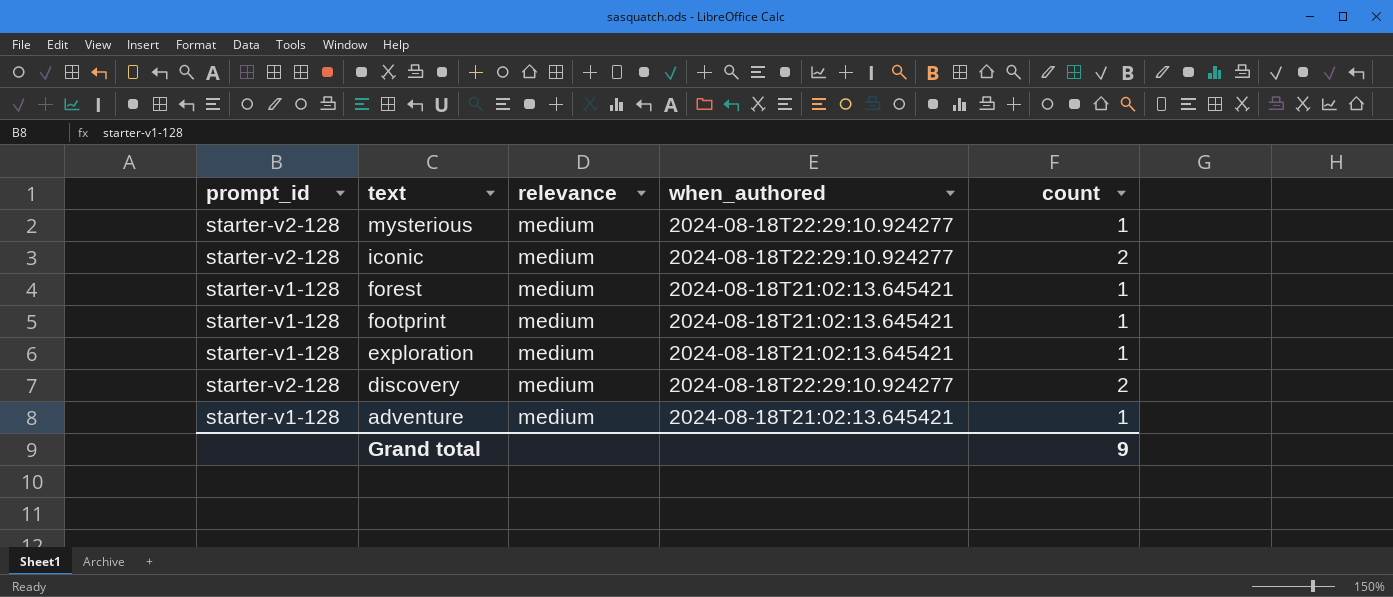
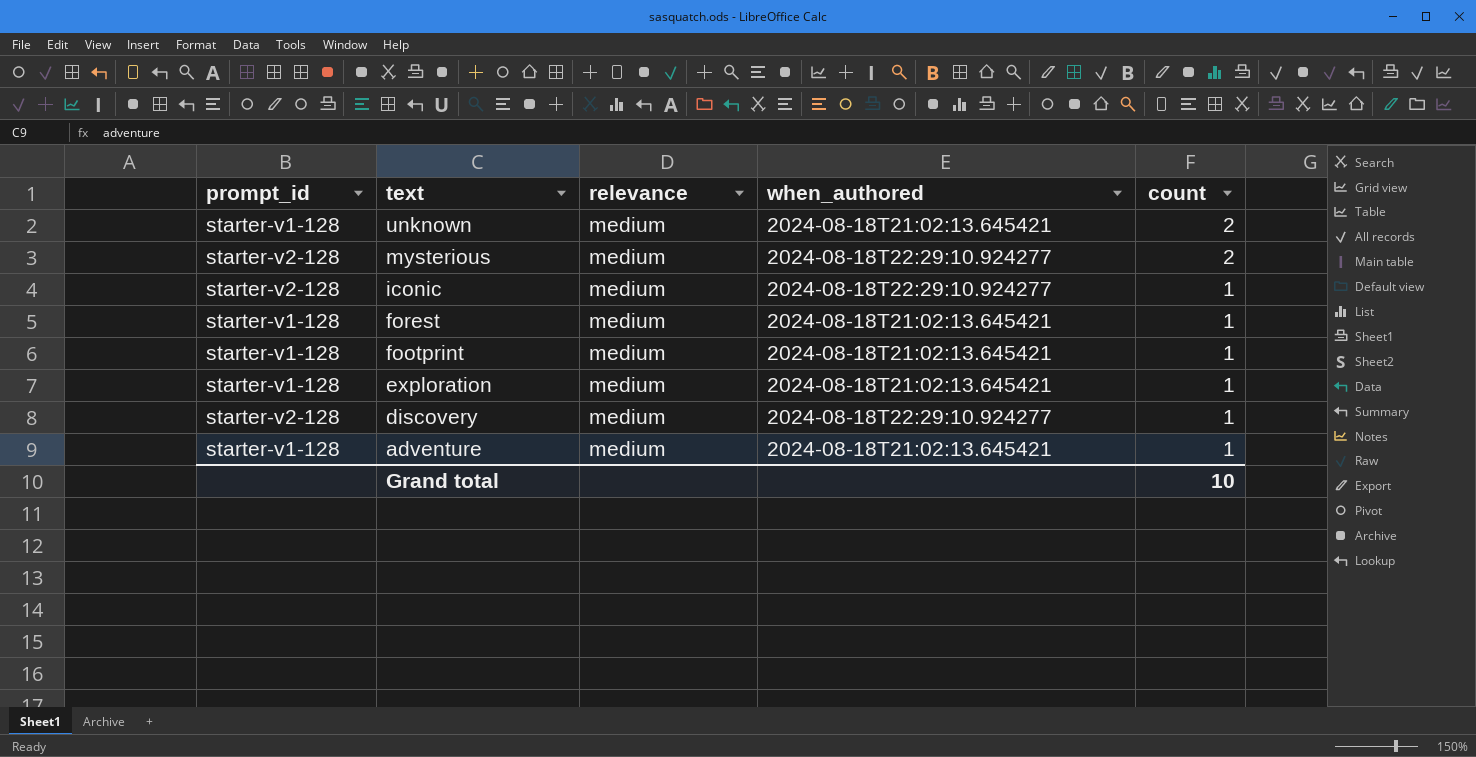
row unknown: none -> starter-v1-128 | medium | 2024-08-18T21:02:13.645421 | 2
mysterious | count: 1 -> 2
iconic | count: 2 -> 1
discovery | count: 2 -> 1
Grand total | count: 9 -> 10

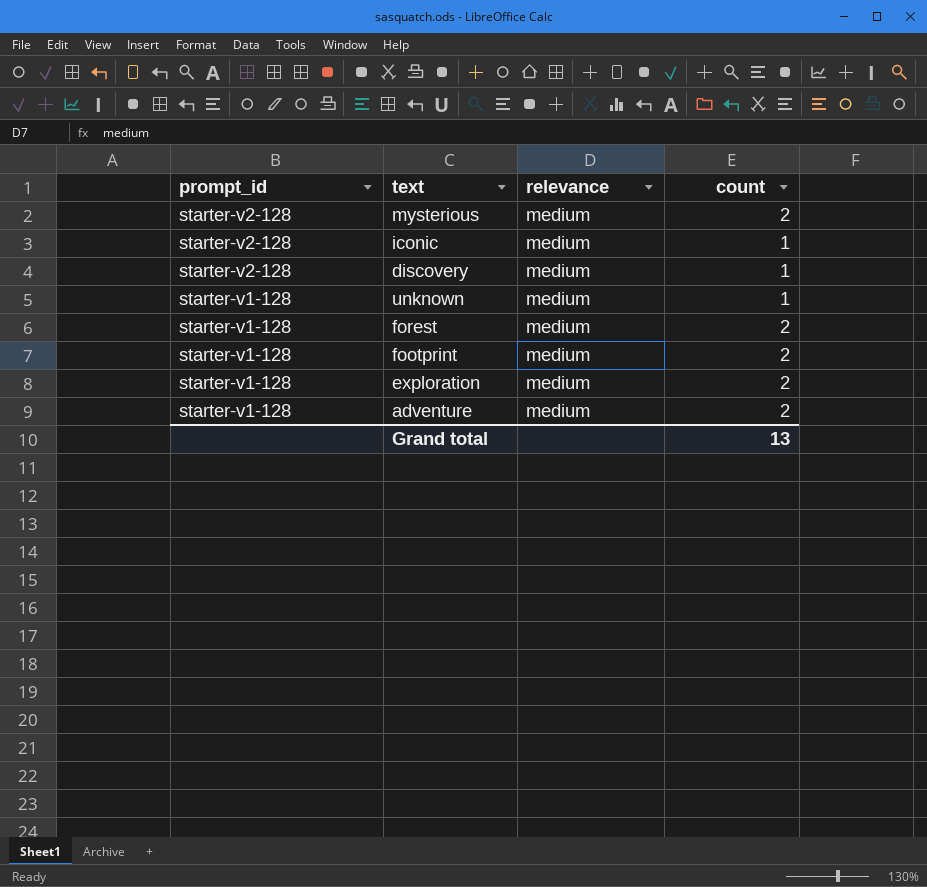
row order: text descending -> prompt_id descending
column when_authored | position: 4 -> none
unknown | count: 2 -> 1
forest | count: 1 -> 2
footprint | count: 1 -> 2
exploration | count: 1 -> 2
adventure | count: 1 -> 2
Grand total | count: 10 -> 13

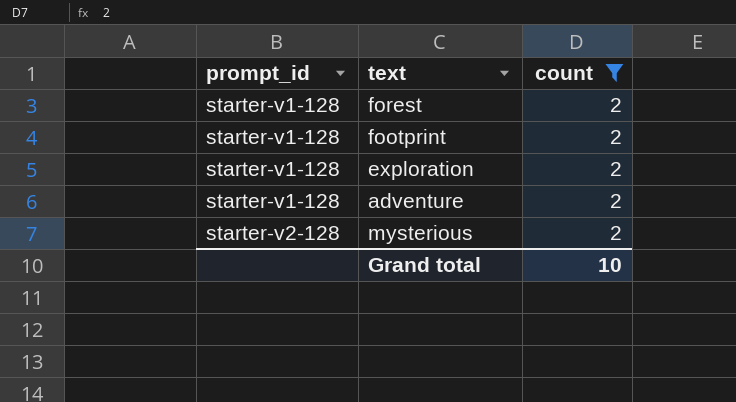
filter: none -> count = 2
row order: prompt_id descending -> prompt_id ascending
column relevance | position: 3 -> none
Grand total | count: 13 -> 10

